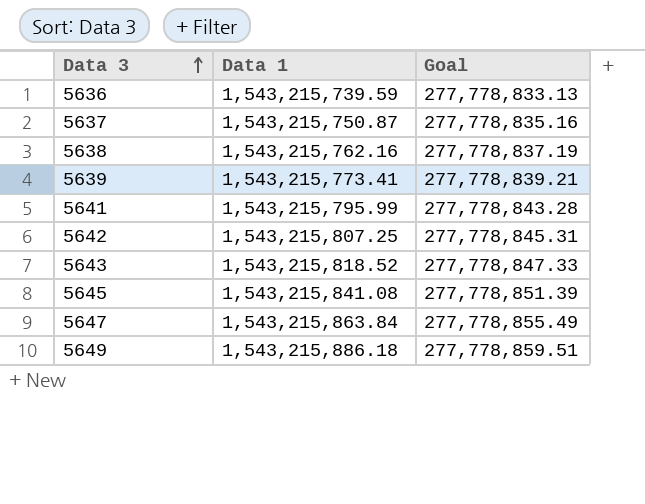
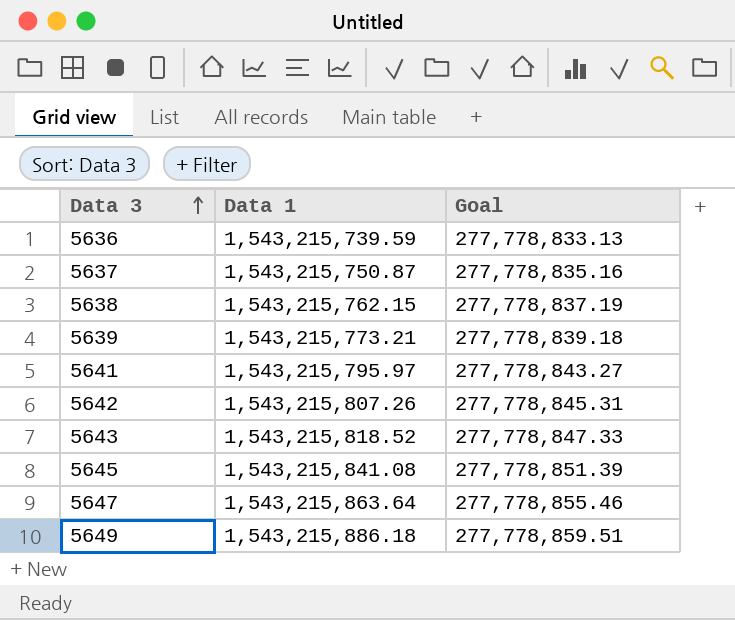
5638 | Data 1: 1,543,215,762.16 -> 1,543,215,762.15
5639 | Data 1: 1,543,215,773.41 -> 1,543,215,773.21
5639 | Goal: 277,778,839.21 -> 277,778,839.18
5641 | Data 1: 1,543,215,795.99 -> 1,543,215,795.97
5641 | Goal: 277,778,843.28 -> 277,778,843.27
5642 | Data 1: 1,543,215,807.25 -> 1,543,215,807.26
5647 | Data 1: 1,543,215,863.84 -> 1,543,215,863.64
5647 | Goal: 277,778,855.49 -> 277,778,855.46

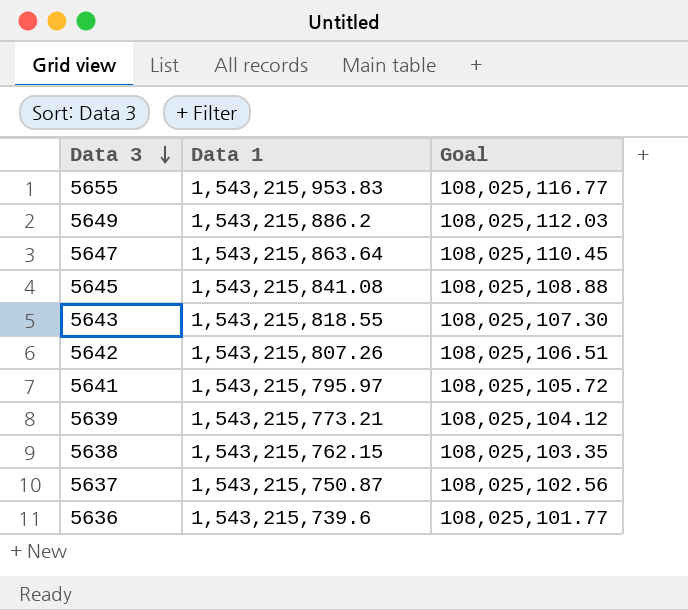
row order: Data 3 ascending -> Data 3 descending
column Goal | formula: [Data 1] * 0.18 -> [Data 1] * 0.07
row 5655: none -> 1,543,215,953.83 | 108,025,116.77
5649 | Data 1: 1,543,215,886.18 -> 1,543,215,886.2
5643 | Data 1: 1,543,215,818.52 -> 1,543,215,818.55
5636 | Data 1: 1,543,215,739.59 -> 1,543,215,739.6

